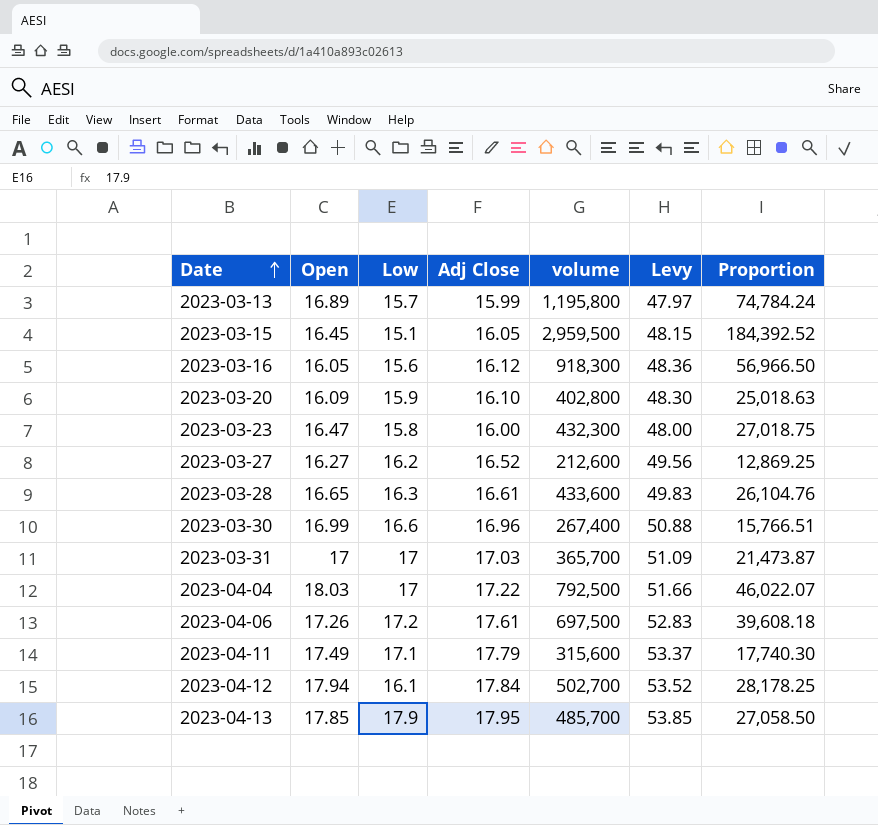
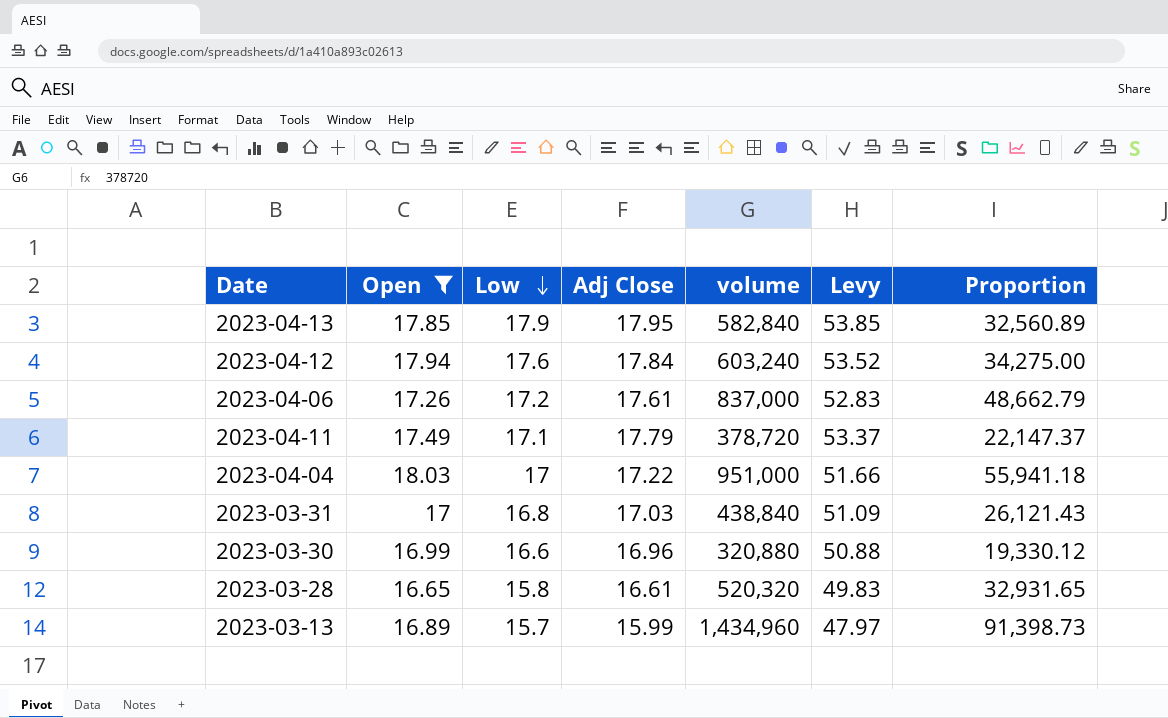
filter: none -> Open >= 16.65
row order: Date ascending -> Low descending
column Proportion | formula: [volume] / [Adj Close] -> [volume] / [Low]
2023-04-13 | volume: 485,700 -> 582,840
2023-04-12 | Low: 16.1 -> 17.6
2023-04-12 | volume: 502,700 -> 603,240
2023-04-06 | volume: 697,500 -> 837,000
2023-04-11 | volume: 315,600 -> 378,720
2023-04-04 | volume: 792,500 -> 951,000
2023-03-31 | Low: 17 -> 16.8
2023-03-31 | volume: 365,700 -> 438,840
2023-03-30 | volume: 267,400 -> 320,880
2023-03-28 | Low: 16.3 -> 15.8
2023-03-28 | volume: 433,600 -> 520,320
2023-03-13 | volume: 1,195,800 -> 1,434,960

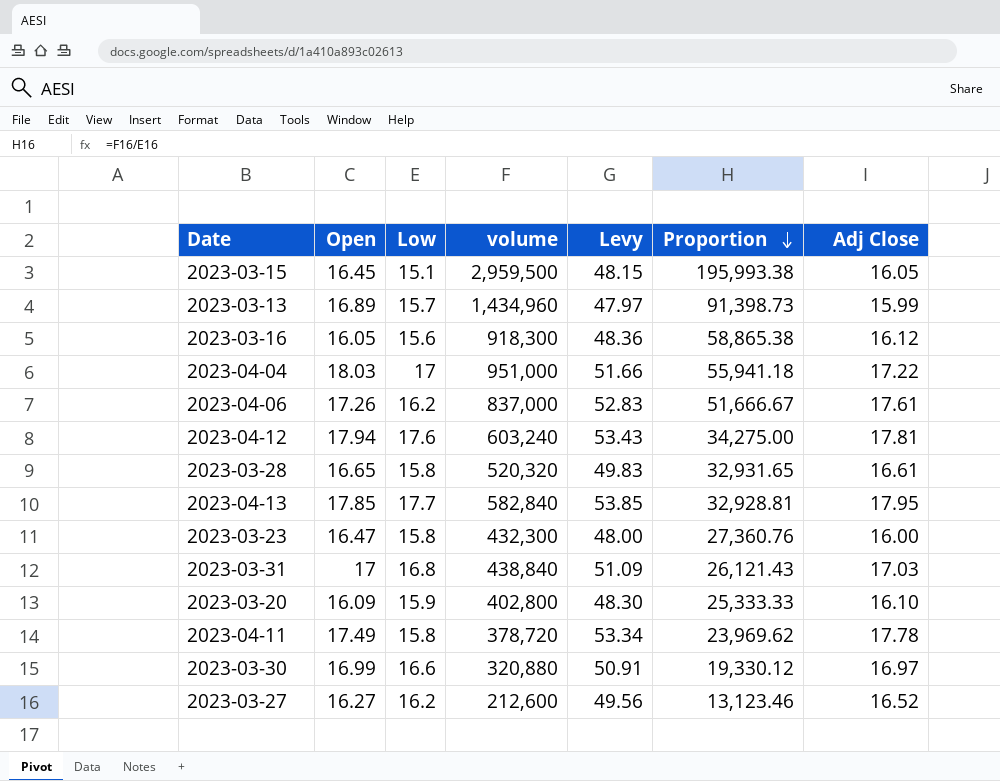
filter: Open >= 16.65 -> none
row order: Low descending -> Proportion descending
column Adj Close | position: 4 -> 7
2023-04-06 | Low: 17.2 -> 16.2
2023-04-06 | Proportion: 48,662.79 -> 51,666.67
2023-04-12 | Levy: 53.52 -> 53.43
2023-04-12 | Adj Close: 17.84 -> 17.81
2023-04-13 | Low: 17.9 -> 17.7
2023-04-13 | Proportion: 32,560.89 -> 32,928.81
2023-04-11 | Low: 17.1 -> 15.8
2023-04-11 | Levy: 53.37 -> 53.34
2023-04-11 | Proportion: 22,147.37 -> 23,969.62
2023-04-11 | Adj Close: 17.79 -> 17.78
2023-03-30 | Levy: 50.88 -> 50.91
2023-03-30 | Adj Close: 16.96 -> 16.97

